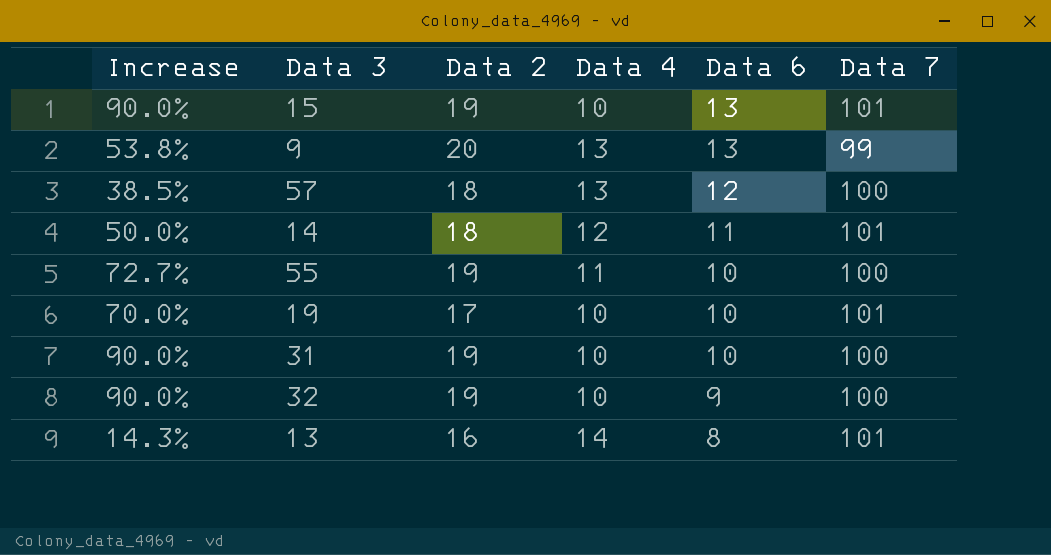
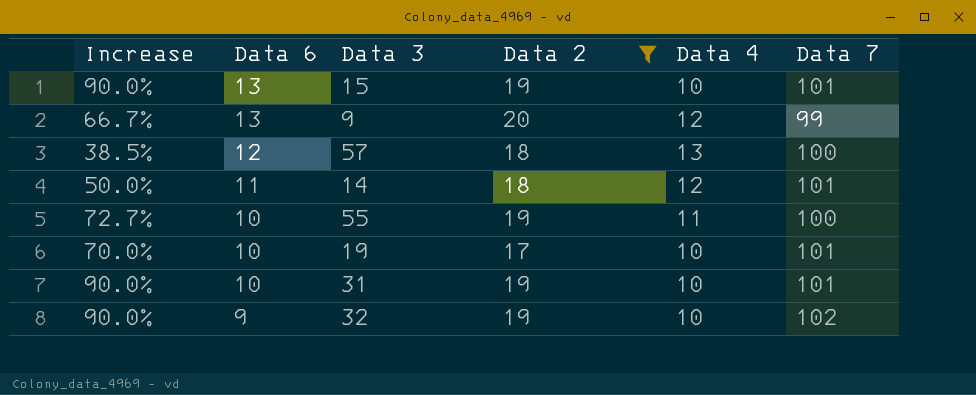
filter: none -> Data 2 != 16
column Data 6 | position: 5 -> 2
9 | Increase: 53.8% -> 66.7%
9 | Data 4: 13 -> 12
31 | Data 7: 100 -> 101
32 | Data 7: 100 -> 102

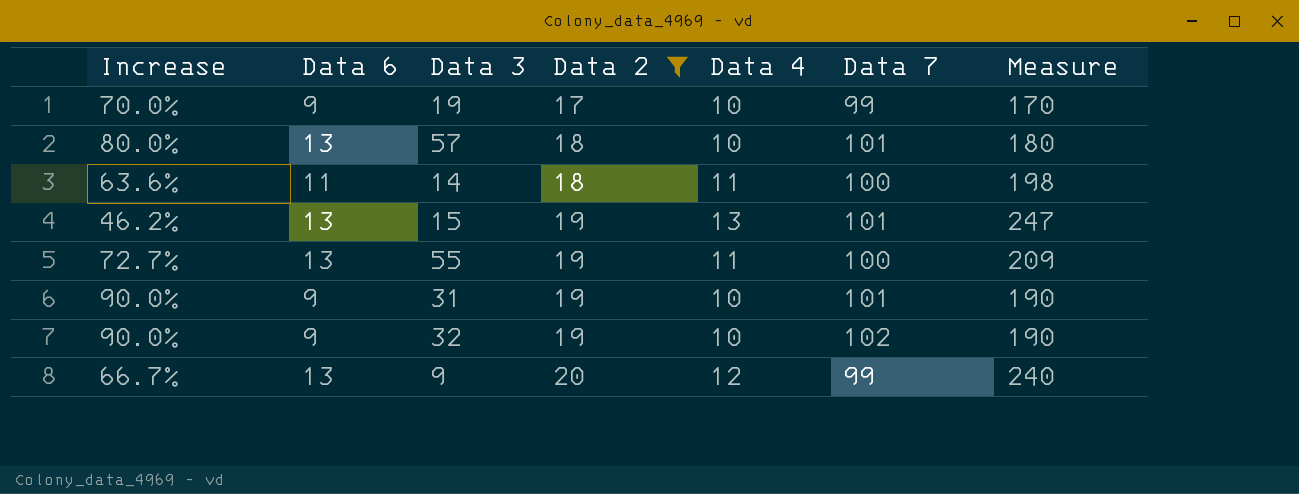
row order: Data 6 descending -> Data 2 ascending
column Measure | formula: none -> [Data 2] * [Data 4]
19 | Data 6: 10 -> 9
19 | Data 7: 101 -> 99
57 | Increase: 38.5% -> 80.0%
57 | Data 6: 12 -> 13
57 | Data 4: 13 -> 10
57 | Data 7: 100 -> 101
14 | Increase: 50.0% -> 63.6%
14 | Data 4: 12 -> 11
14 | Data 7: 101 -> 100
15 | Increase: 90.0% -> 46.2%
15 | Data 4: 10 -> 13
55 | Data 6: 10 -> 13
31 | Data 6: 10 -> 9

